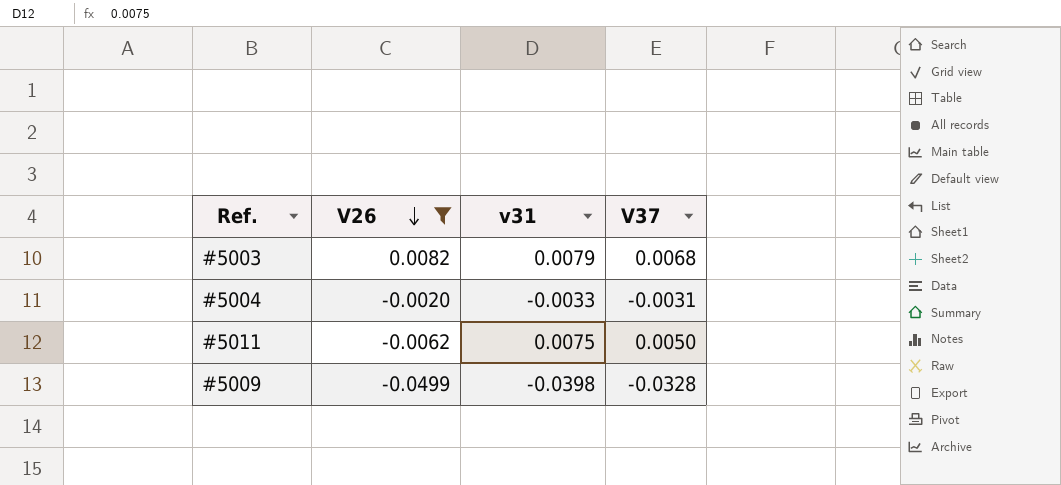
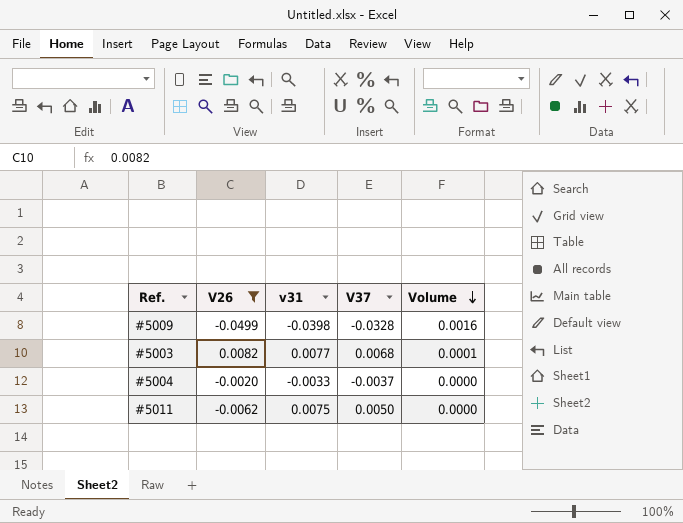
row order: V26 descending -> Volume descending
column Volume | formula: none -> [V26] * [V37]
#5003 | v31: 0.0079 -> 0.0077
#5004 | V37: -0.0031 -> -0.0037

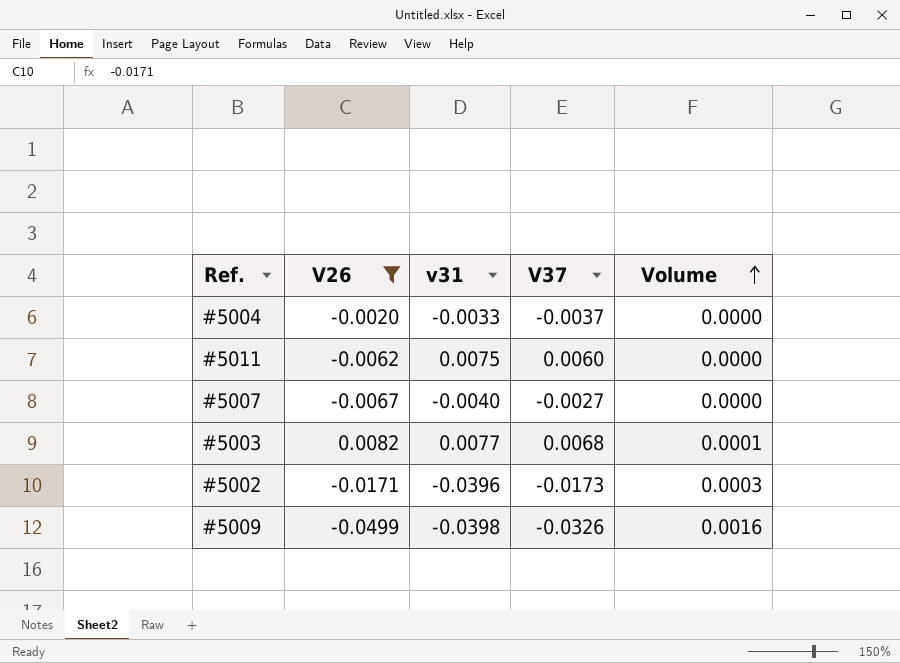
row order: Volume descending -> Volume ascending
#5011 | V37: 0.0050 -> 0.0060
row #5007: none -> -0.0067 | -0.0040 | -0.0027 | 0.0000
row #5002: none -> -0.0171 | -0.0396 | -0.0173 | 0.0003
#5009 | V37: -0.0328 -> -0.0326

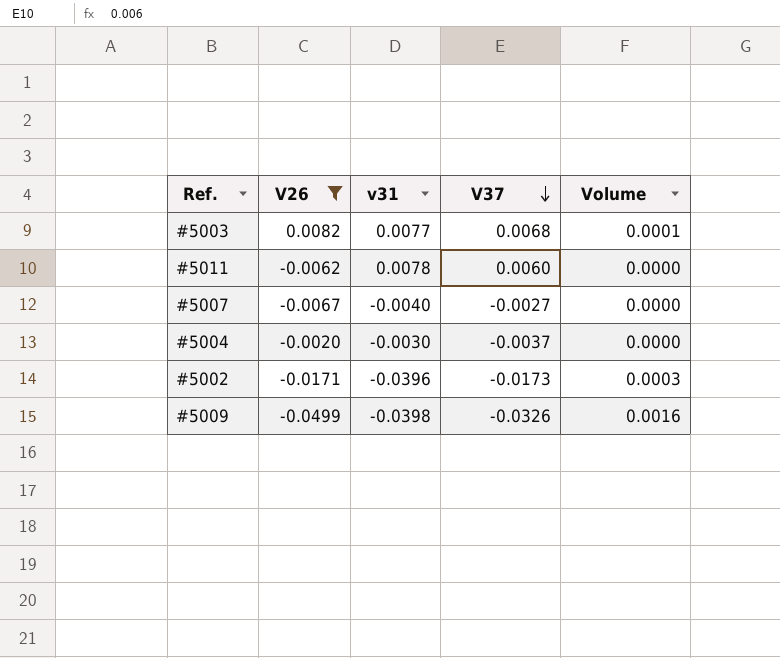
row order: Volume ascending -> V37 descending
#5011 | v31: 0.0075 -> 0.0078
#5004 | v31: -0.0033 -> -0.0030

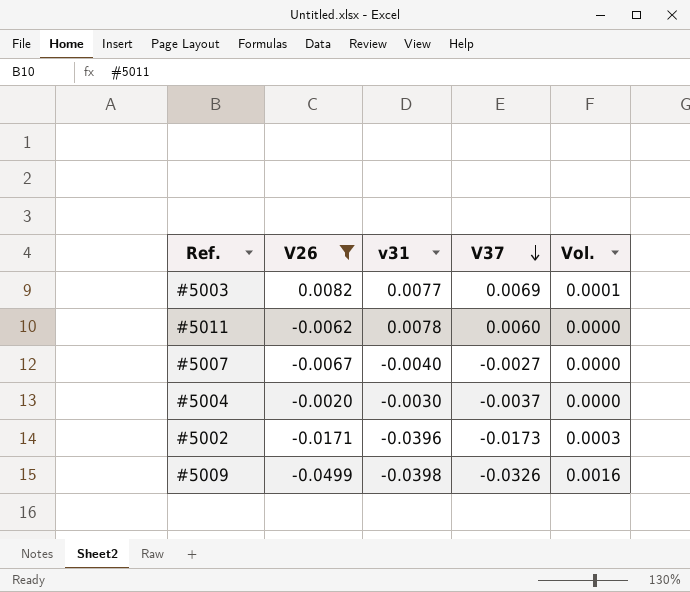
column name: Volume -> Vol.
#5003 | V37: 0.0068 -> 0.0069

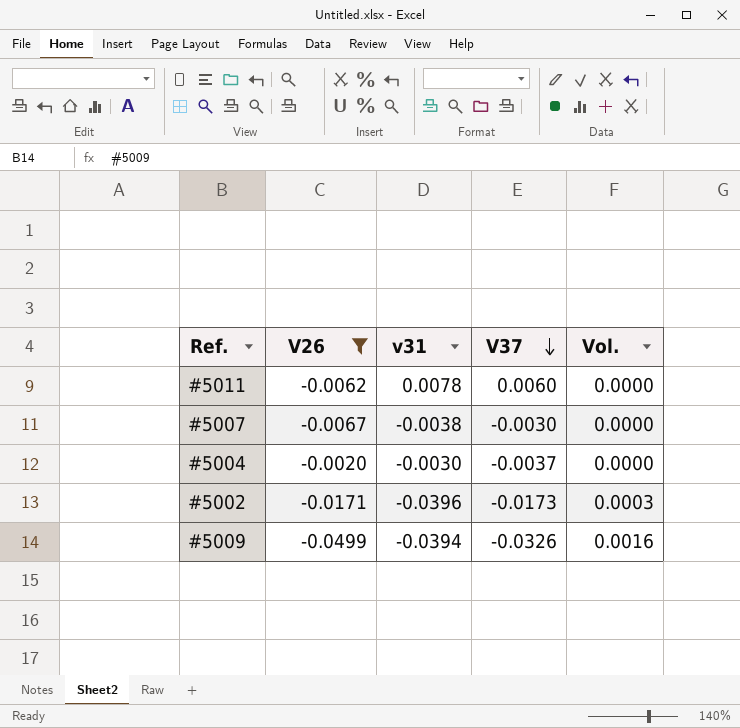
row #5003: 0.0082 | 0.0077 | 0.0069 | 0.0001 -> none
#5007 | v31: -0.0040 -> -0.0038
#5007 | V37: -0.0027 -> -0.0030
#5009 | v31: -0.0398 -> -0.0394

